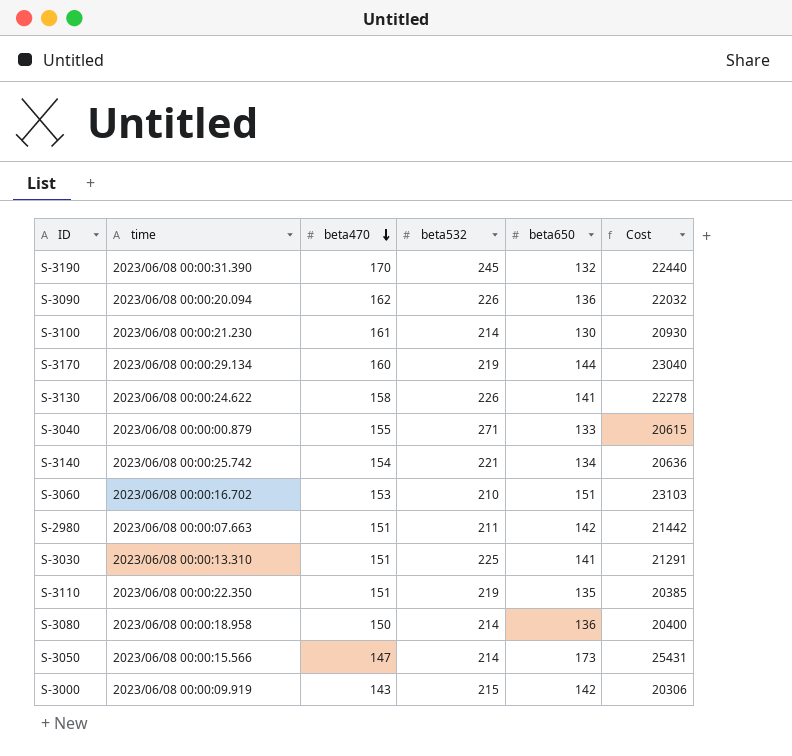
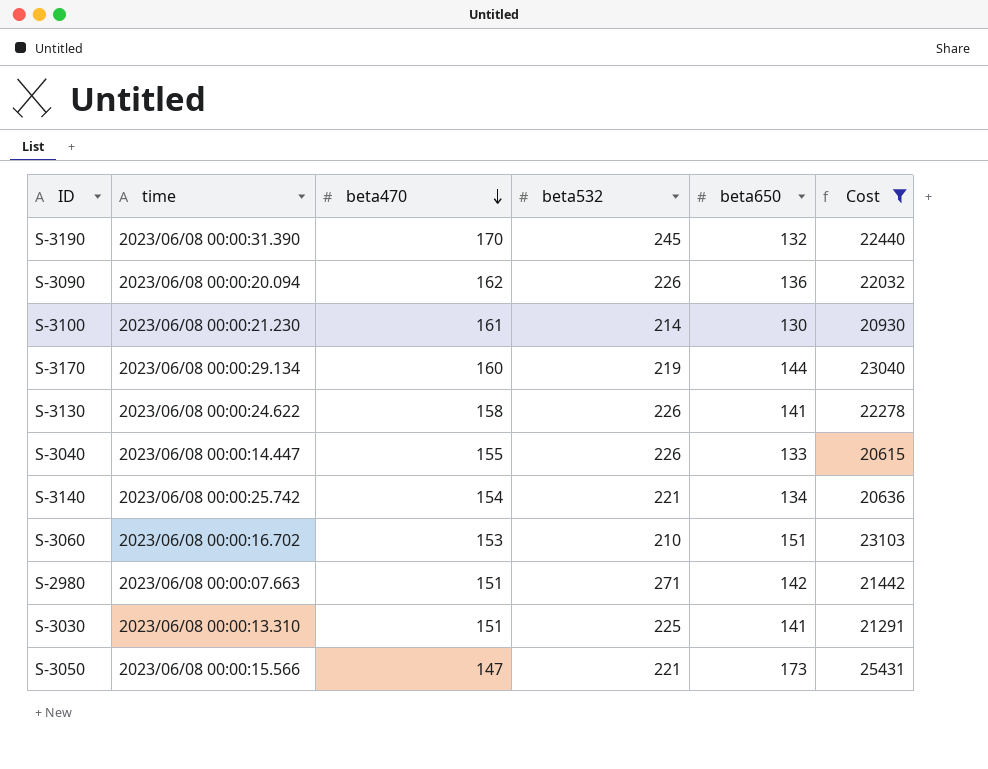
filter: none -> Cost >= 20615
S-3040 | time: 2023/06/08 00:00:00.879 -> 2023/06/08 00:00:14.447
S-3040 | beta532: 271 -> 226
S-2980 | beta532: 211 -> 271
S-3050 | beta532: 214 -> 221

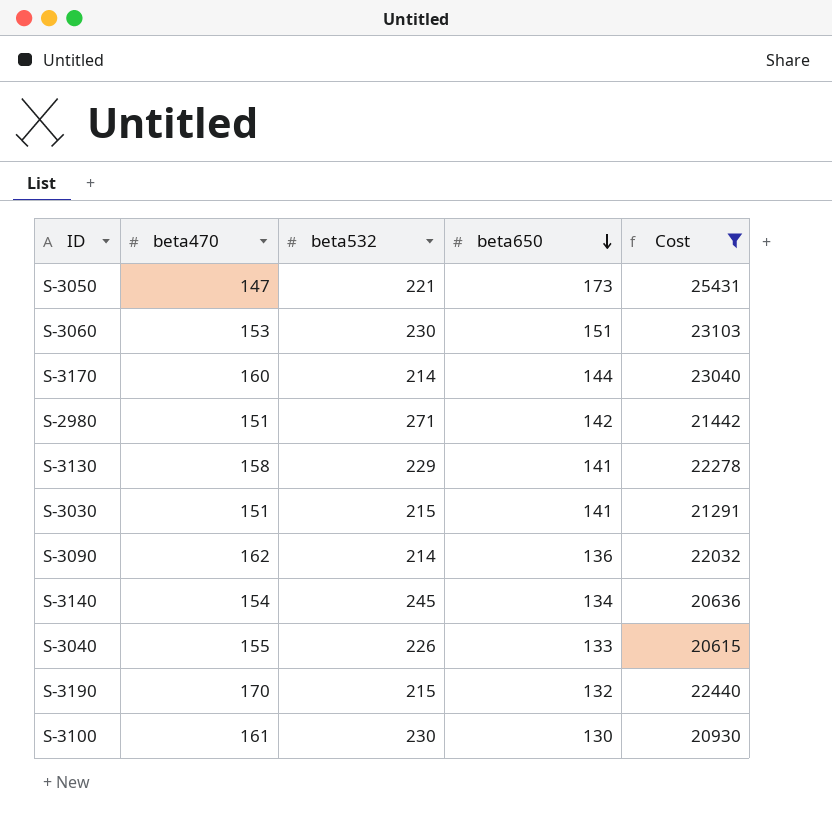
row order: beta470 descending -> beta650 descending
column time | position: 2 -> none
S-3060 | beta532: 210 -> 230
S-3170 | beta532: 219 -> 214
S-3130 | beta532: 226 -> 229
S-3030 | beta532: 225 -> 215
S-3090 | beta532: 226 -> 214
S-3140 | beta532: 221 -> 245
S-3190 | beta532: 245 -> 215
S-3100 | beta532: 214 -> 230

